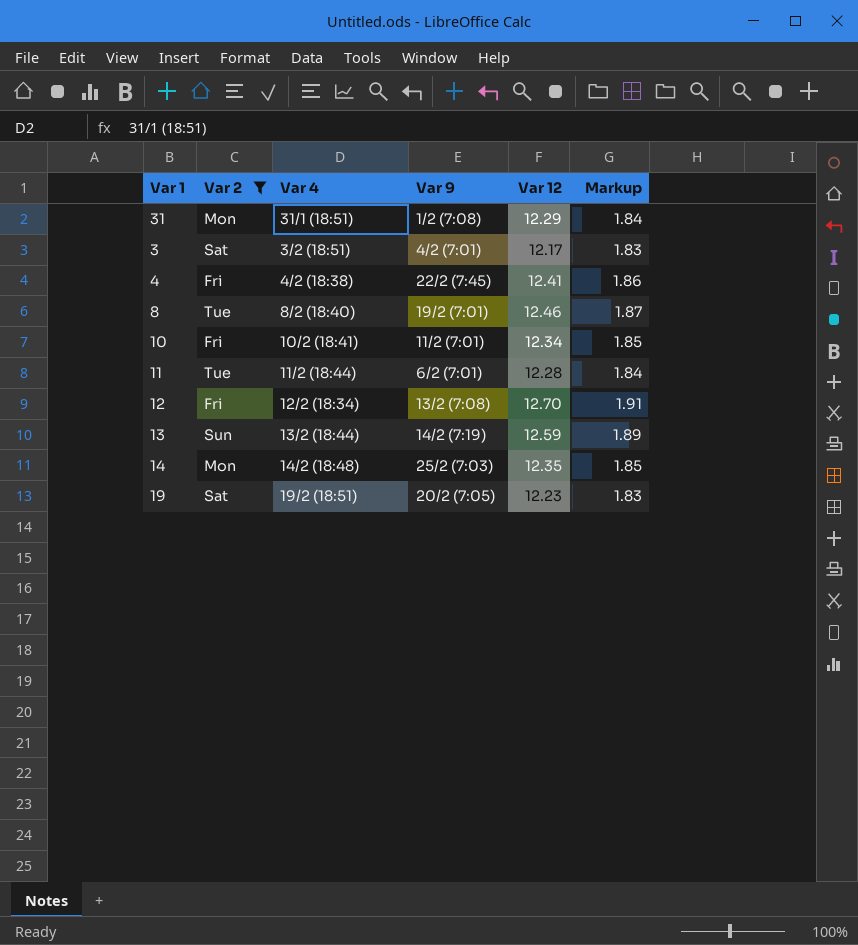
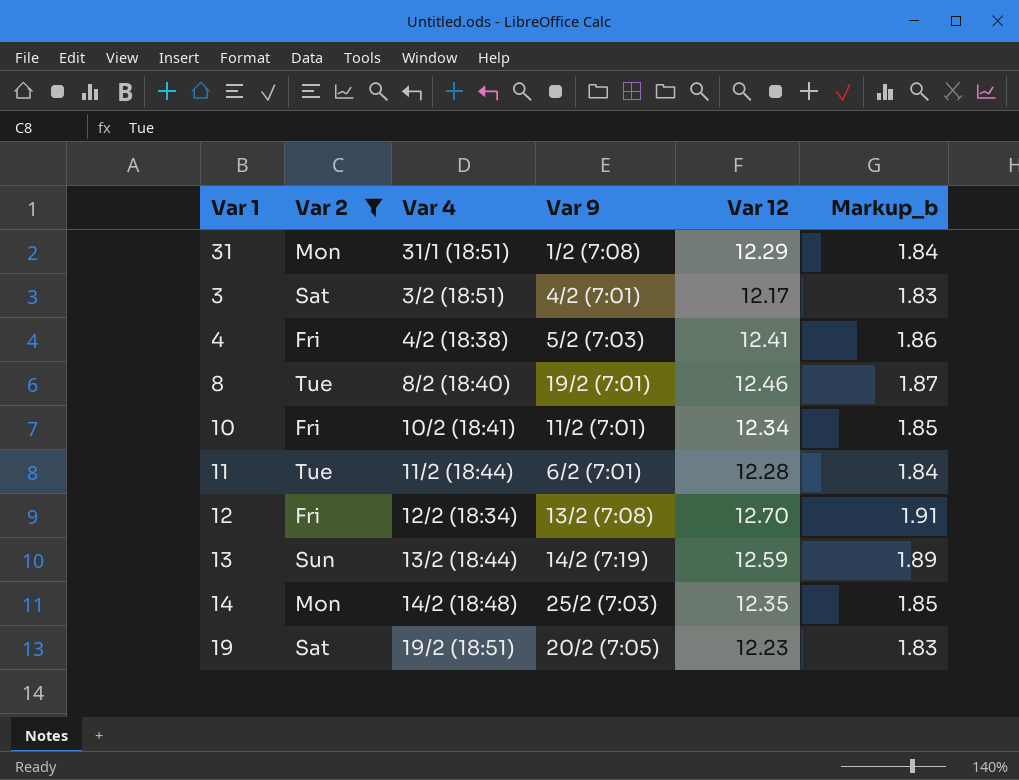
column name: Markup -> Markup_b
4 | Var 9: 22/2 (7:45) -> 5/2 (7:03)

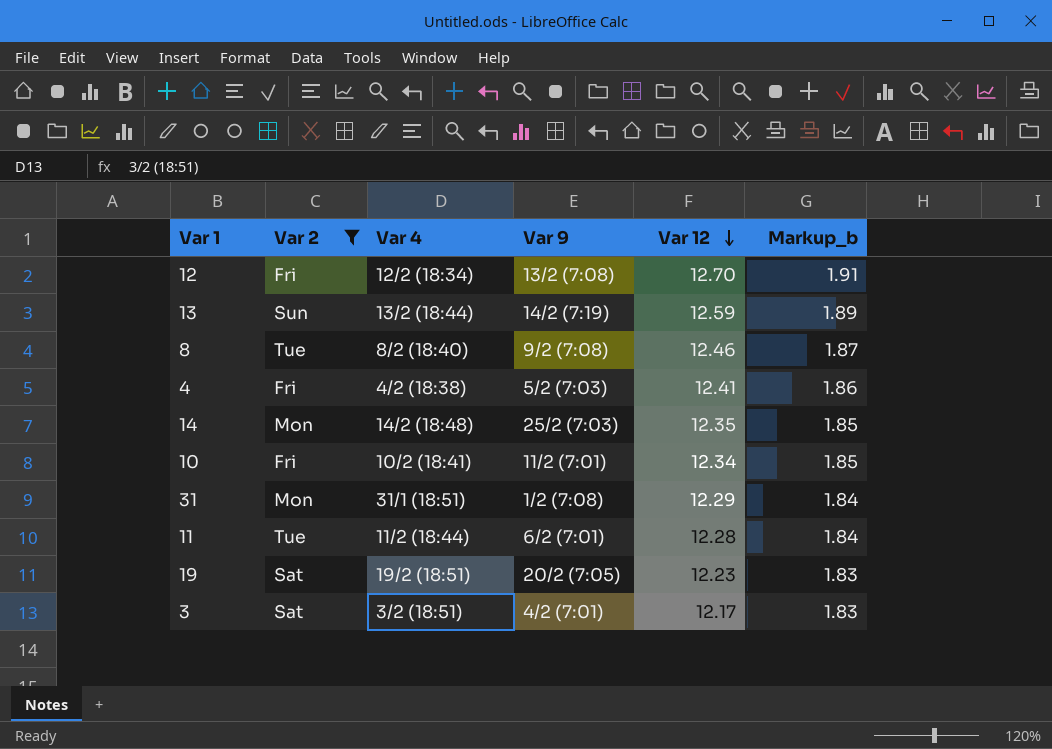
row order: none -> Var 12 descending
8 | Var 9: 19/2 (7:01) -> 9/2 (7:08)

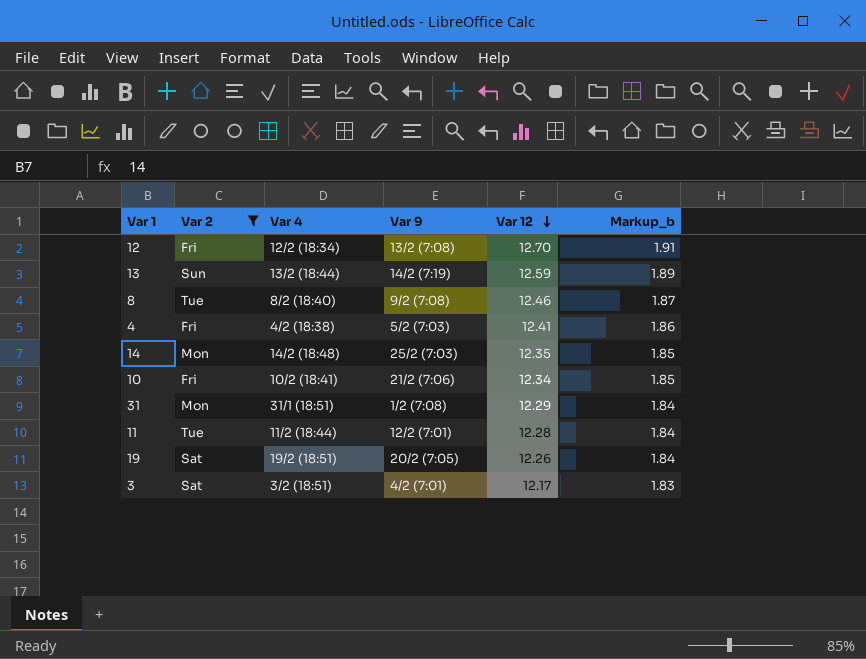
10 | Var 9: 11/2 (7:01) -> 21/2 (7:06)
11 | Var 9: 6/2 (7:01) -> 12/2 (7:01)
19 | Var 12: 12.23 -> 12.26
19 | Markup_b: 1.83 -> 1.84

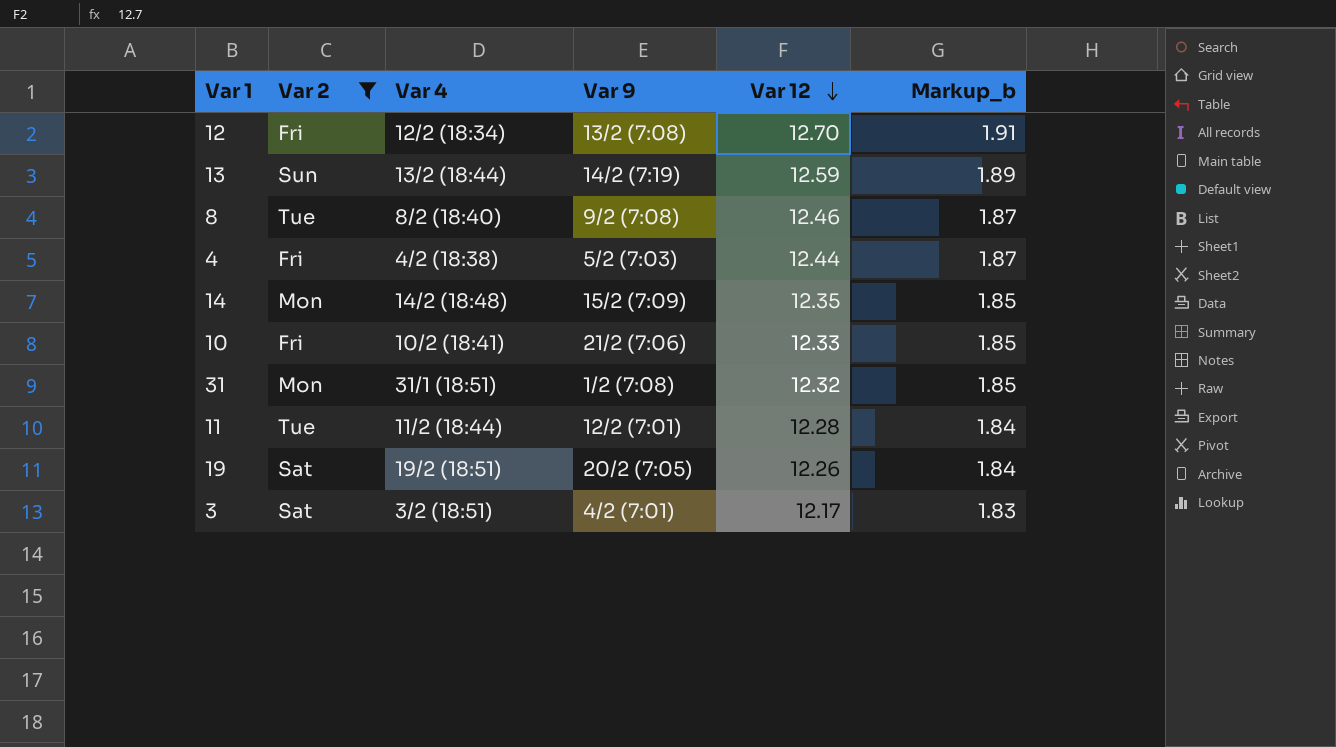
4 | Var 12: 12.41 -> 12.44
4 | Markup_b: 1.86 -> 1.87
14 | Var 9: 25/2 (7:03) -> 15/2 (7:09)
10 | Var 12: 12.34 -> 12.33
31 | Var 12: 12.29 -> 12.32
31 | Markup_b: 1.84 -> 1.85

